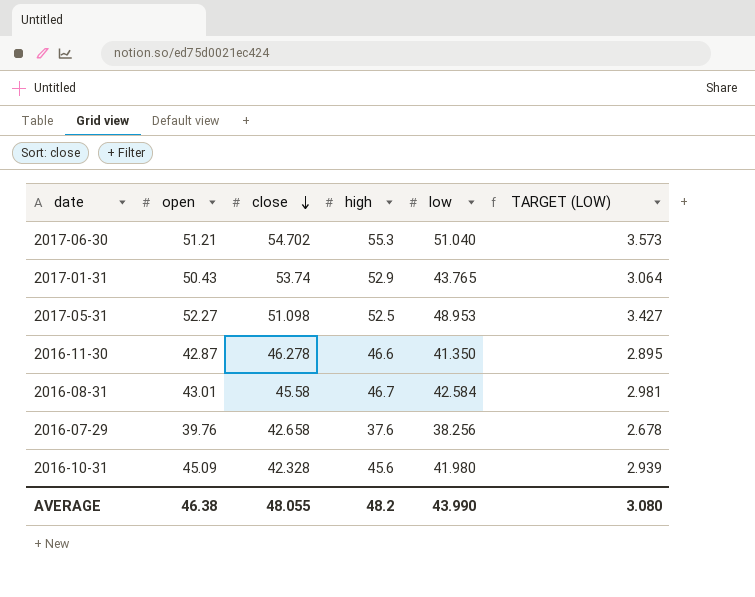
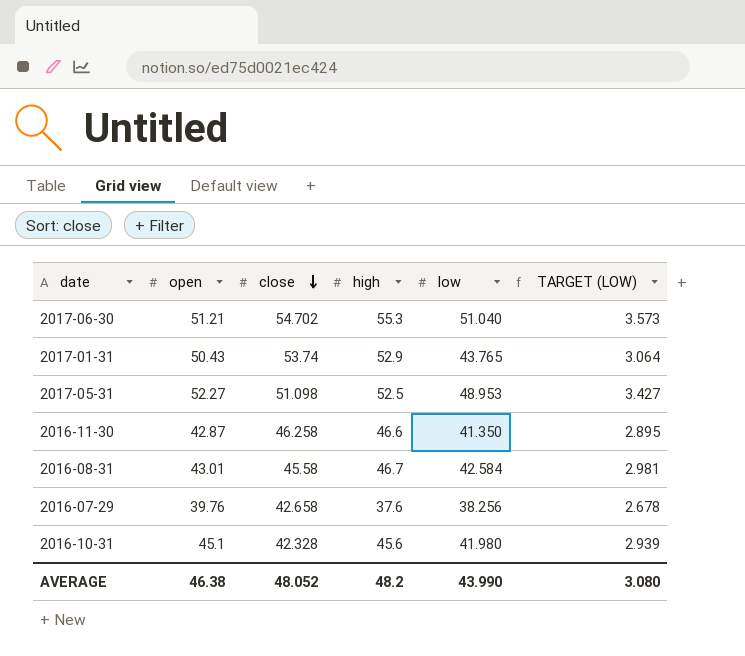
2016-11-30 | close: 46.278 -> 46.258
2016-10-31 | open: 45.09 -> 45.1
AVERAGE | close: 48.055 -> 48.052

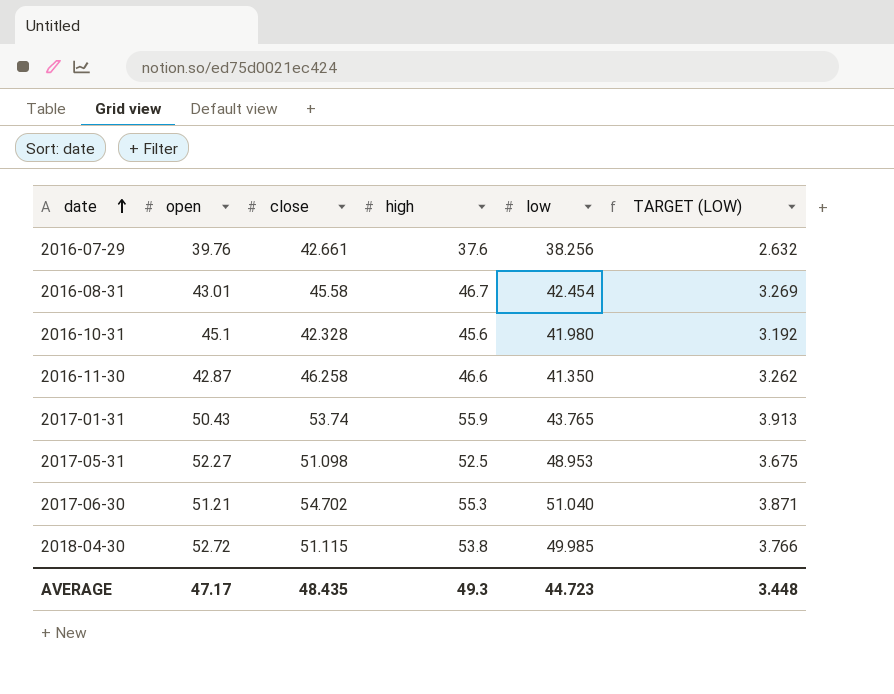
row order: close descending -> date ascending
column TARGET (LOW) | formula: [low] * 0.07 -> [high] * 0.07
2016-07-29 | close: 42.658 -> 42.661
2016-08-31 | low: 42.584 -> 42.454
2017-01-31 | high: 52.9 -> 55.9
row 2018-04-30: none -> 52.72 | 51.115 | 53.8 | 49.985 | 3.766
AVERAGE | open: 46.38 -> 47.17
AVERAGE | close: 48.052 -> 48.435
AVERAGE | high: 48.2 -> 49.3
AVERAGE | low: 43.990 -> 44.723
AVERAGE | TARGET (LOW): 3.080 -> 3.448

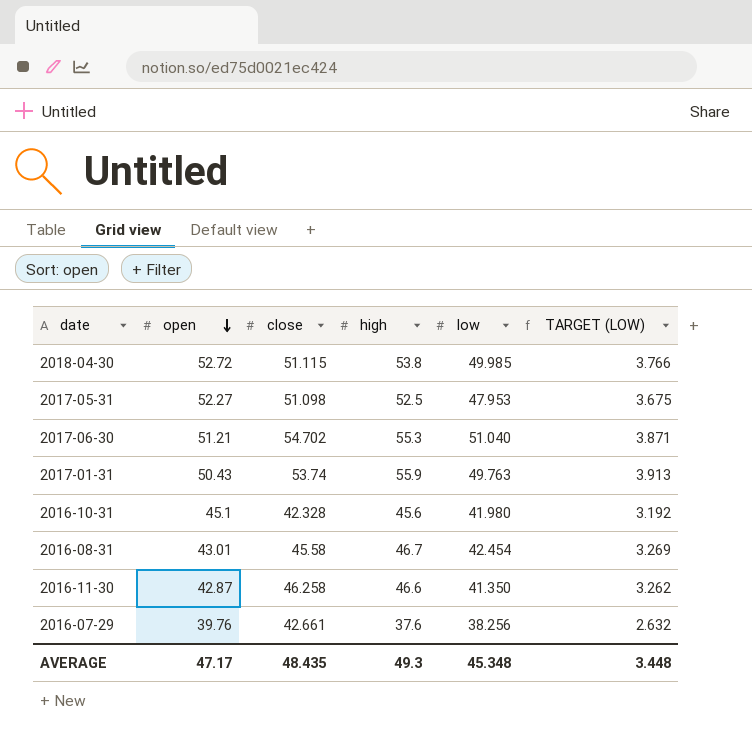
row order: date ascending -> open descending
2017-05-31 | low: 48.953 -> 47.953
2017-01-31 | low: 43.765 -> 49.763
AVERAGE | low: 44.723 -> 45.348

